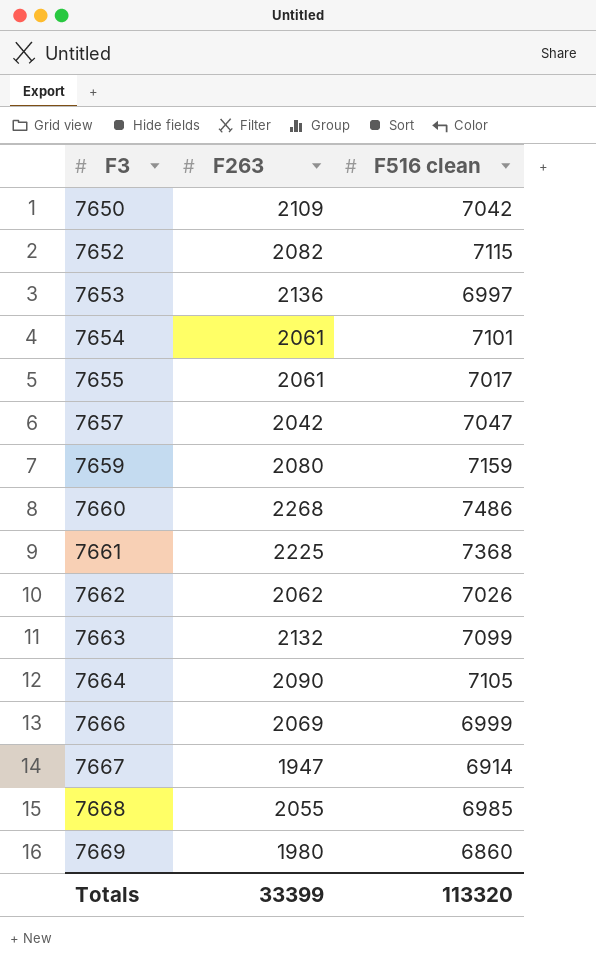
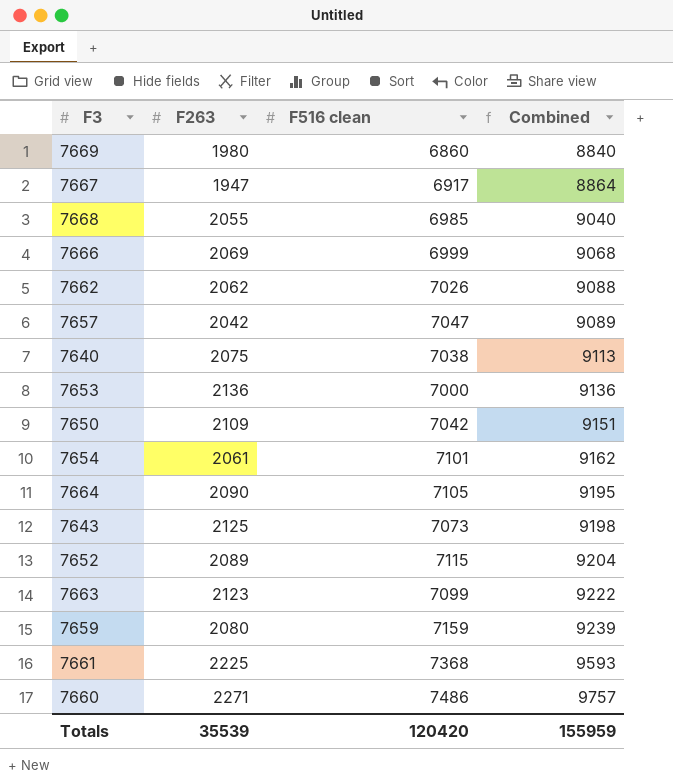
row order: F3 ascending -> Combined ascending
column Combined | formula: none -> [F263] + [F516 clean]
row 7655: 2061 | 7017 -> none
7667 | F516 clean: 6914 -> 6917
row 7640: none -> 2075 | 7038 | 9113
7653 | F516 clean: 6997 -> 7000
row 7643: none -> 2125 | 7073 | 9198
7652 | F263: 2082 -> 2089
7663 | F263: 2132 -> 2123
7660 | F263: 2268 -> 2271
Totals | F263: 33399 -> 35539
Totals | F516 clean: 113320 -> 120420

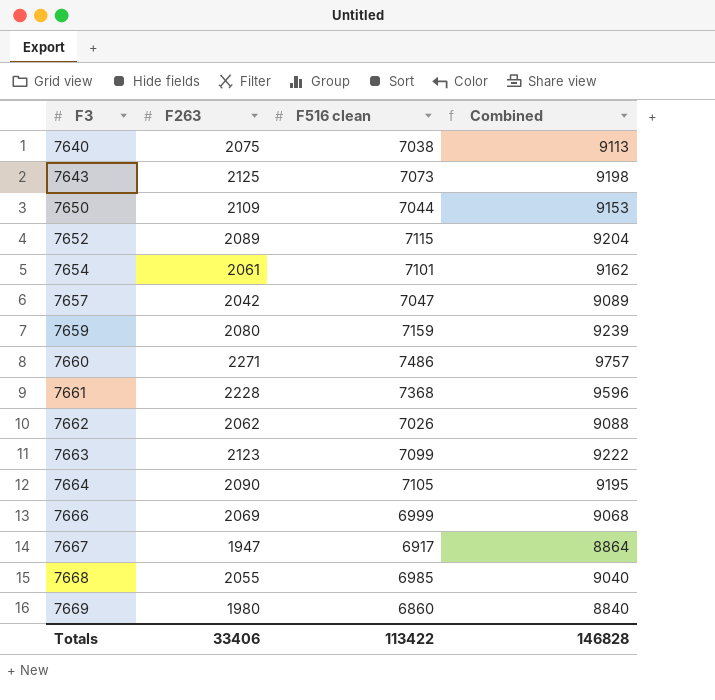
row order: Combined ascending -> F3 ascending
row 7653: 2136 | 7000 | 9136 -> none
7650 | F516 clean: 7042 -> 7044
7650 | Combined: 9151 -> 9153
7661 | F263: 2225 -> 2228
7661 | Combined: 9593 -> 9596
Totals | F263: 35539 -> 33406
Totals | F516 clean: 120420 -> 113422
Totals | Combined: 155959 -> 146828

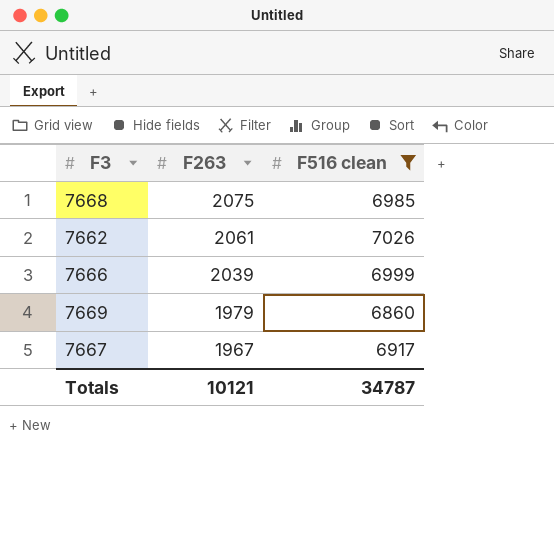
filter: none -> F516 clean <= 7026
row order: F3 ascending -> F263 descending
column Combined | formula: [F263] + [F516 clean] -> none
7668 | F263: 2055 -> 2075
7662 | F263: 2062 -> 2061
7666 | F263: 2069 -> 2039
7669 | F263: 1980 -> 1979
7667 | F263: 1947 -> 1967
Totals | F263: 33406 -> 10121
Totals | F516 clean: 113422 -> 34787

